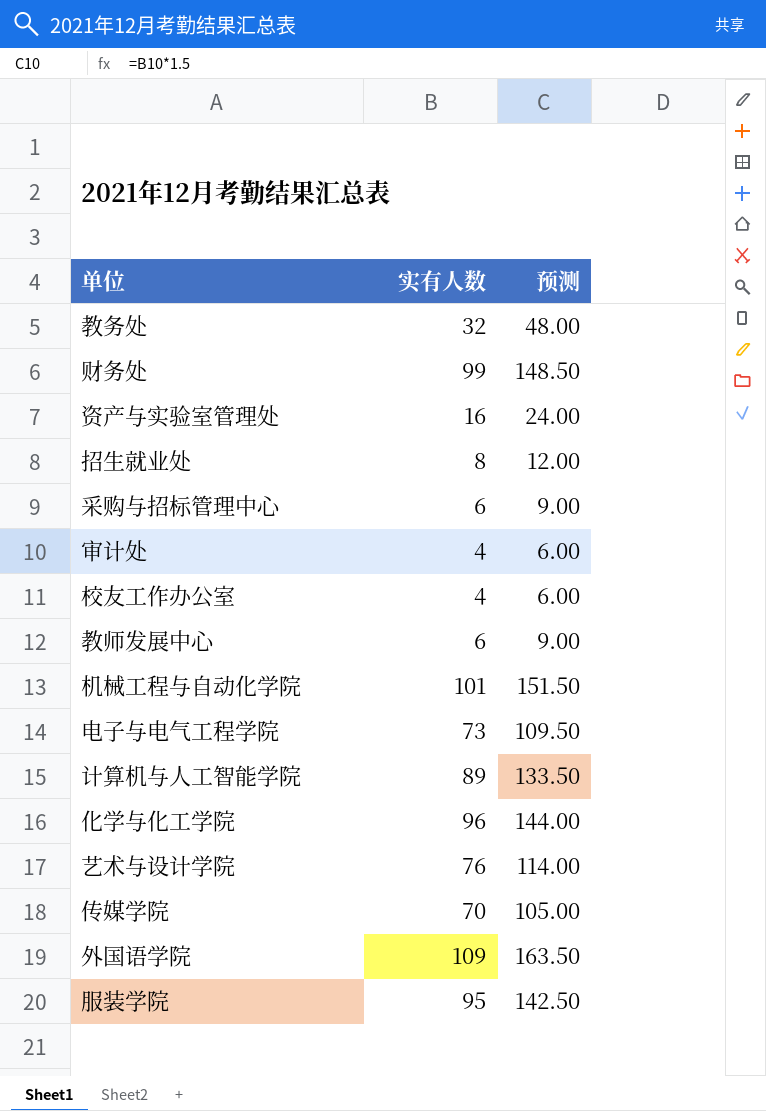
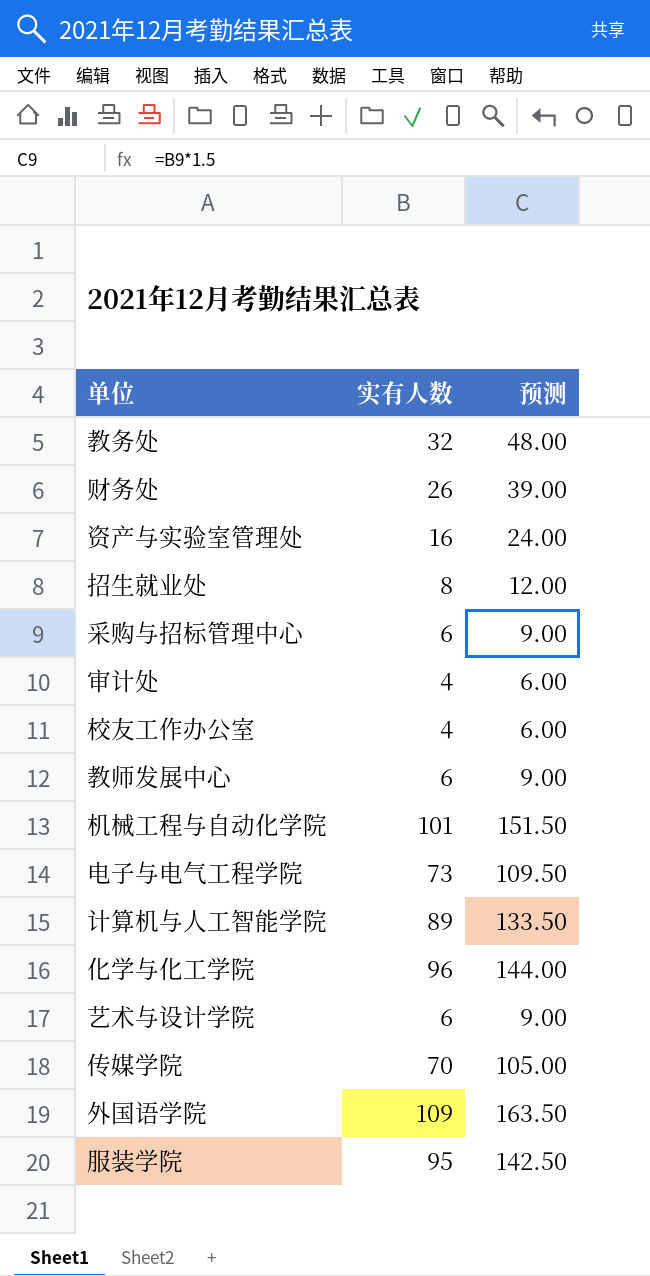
财务处 | 实有人数: 99 -> 26
财务处 | 预测: 148.50 -> 39.00
艺术与设计学院 | 实有人数: 76 -> 6
艺术与设计学院 | 预测: 114.00 -> 9.00

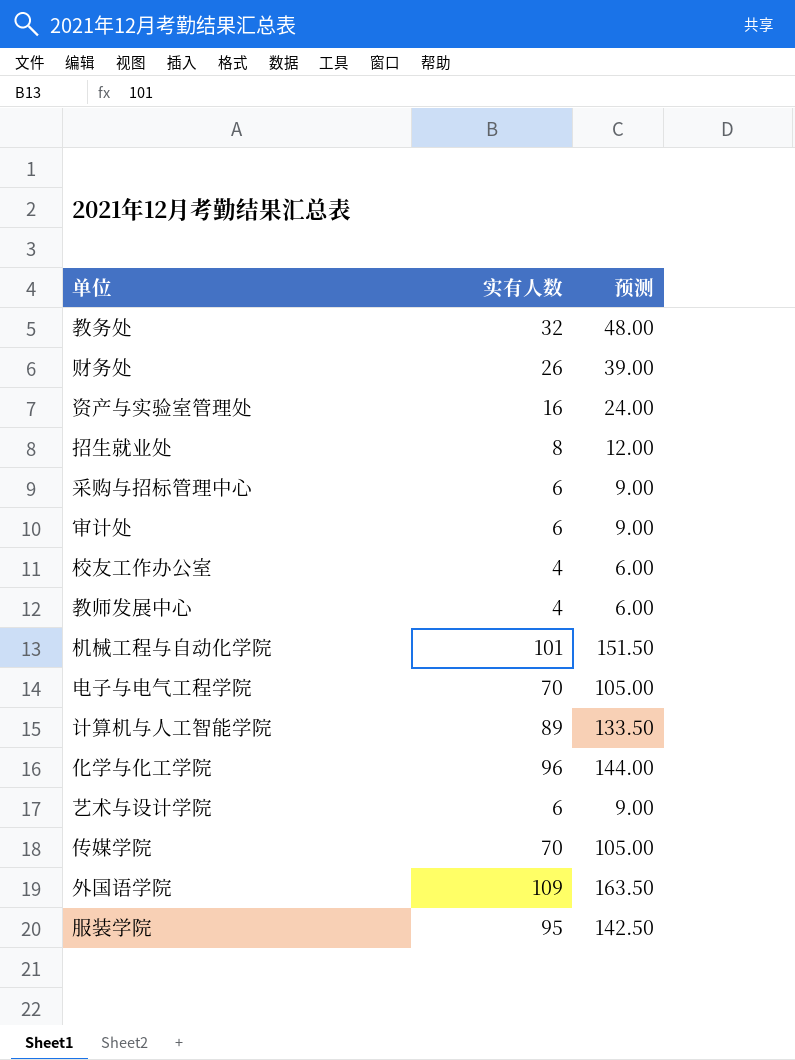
审计处 | 实有人数: 4 -> 6
审计处 | 预测: 6.00 -> 9.00
教师发展中心 | 实有人数: 6 -> 4
教师发展中心 | 预测: 9.00 -> 6.00
电子与电气工程学院 | 实有人数: 73 -> 70
电子与电气工程学院 | 预测: 109.50 -> 105.00

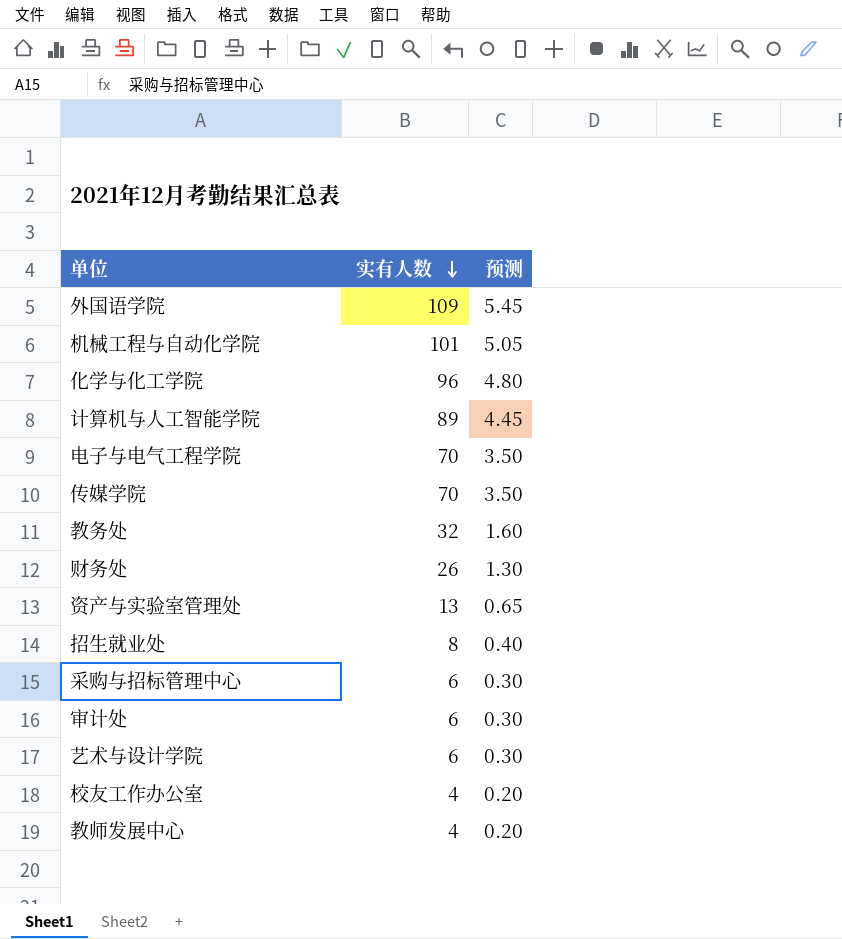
row order: none -> 实有人数 descending
column 预测 | formula: [实有人数] * 1.5 -> [实有人数] * 0.05
row 服装学院: 95 | 142.50 -> none
资产与实验室管理处 | 实有人数: 16 -> 13

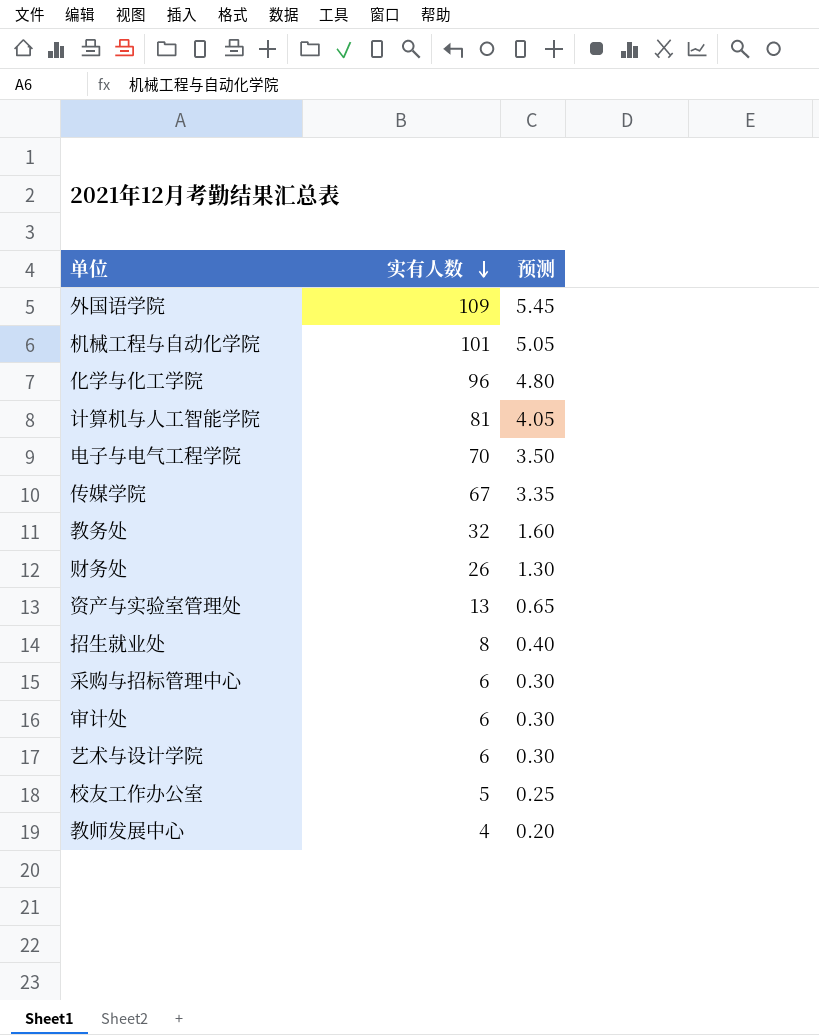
计算机与人工智能学院 | 实有人数: 89 -> 81
计算机与人工智能学院 | 预测: 4.45 -> 4.05
传媒学院 | 实有人数: 70 -> 67
传媒学院 | 预测: 3.50 -> 3.35
校友工作办公室 | 实有人数: 4 -> 5
校友工作办公室 | 预测: 0.20 -> 0.25

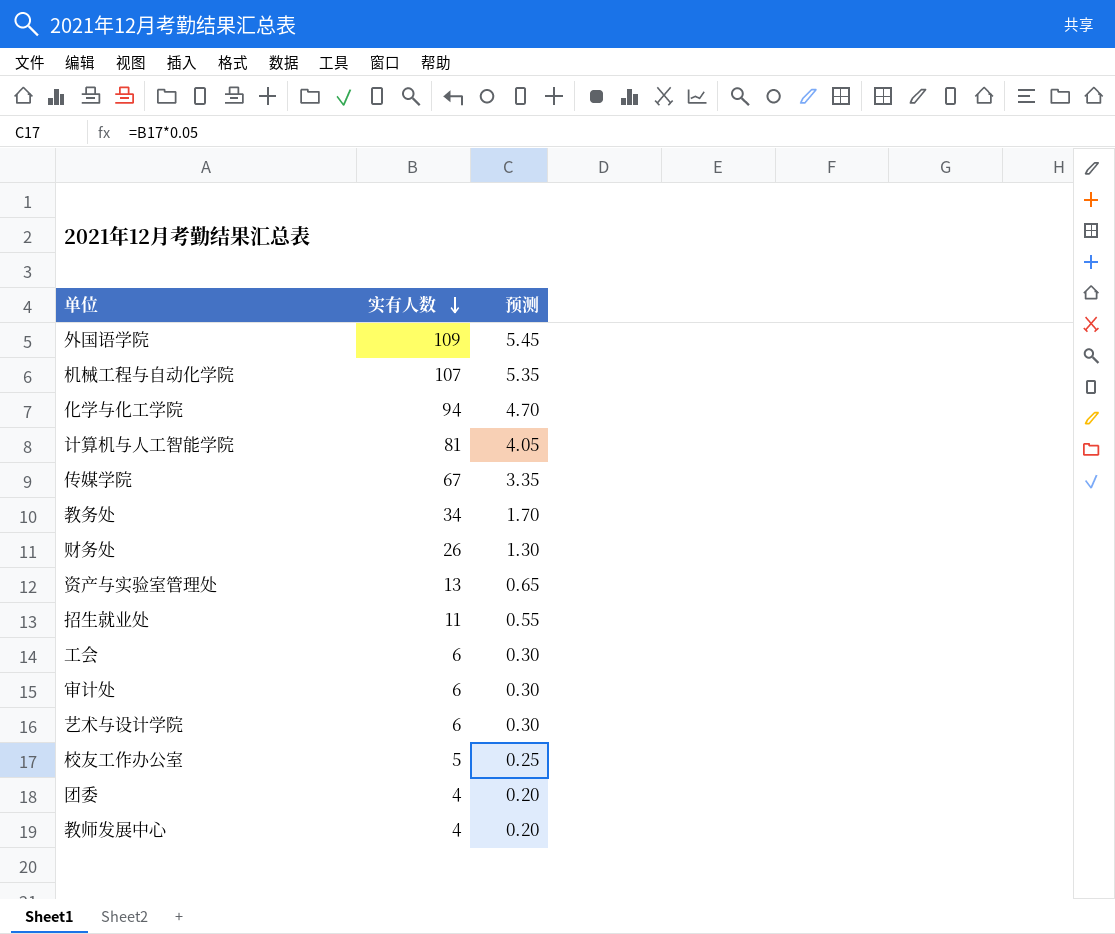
row 电子与电气工程学院: 70 | 3.50 -> none
row 采购与招标管理中心: 6 | 0.30 -> none
机械工程与自动化学院 | 实有人数: 101 -> 107
机械工程与自动化学院 | 预测: 5.05 -> 5.35
化学与化工学院 | 实有人数: 96 -> 94
化学与化工学院 | 预测: 4.80 -> 4.70
教务处 | 实有人数: 32 -> 34
教务处 | 预测: 1.60 -> 1.70
招生就业处 | 实有人数: 8 -> 11
招生就业处 | 预测: 0.40 -> 0.55
row 工会: none -> 6 | 0.30
row 团委: none -> 4 | 0.20

